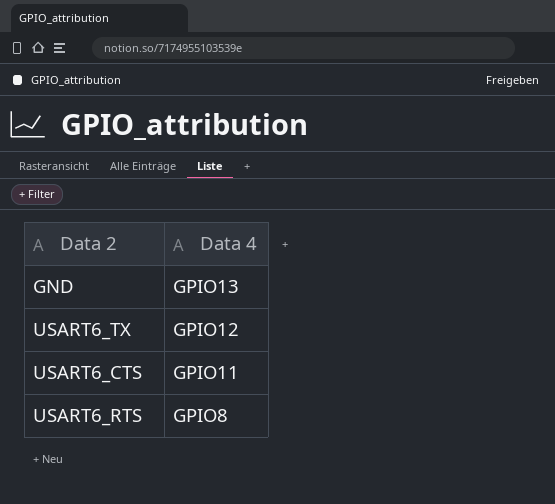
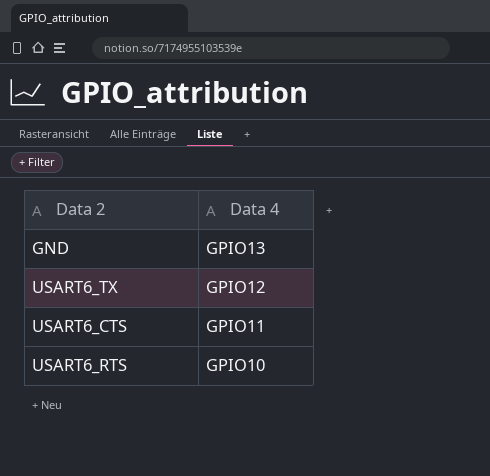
USART6_RTS | Data 4: GPIO8 -> GPIO10

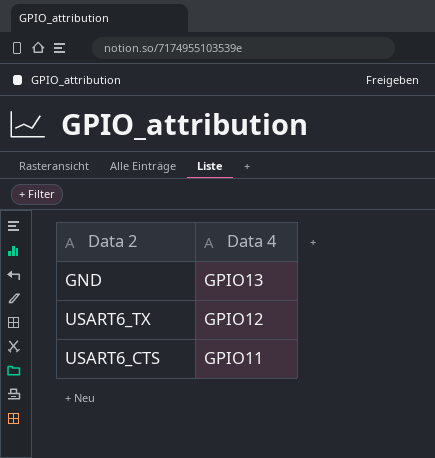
row USART6_RTS: GPIO10 -> none

